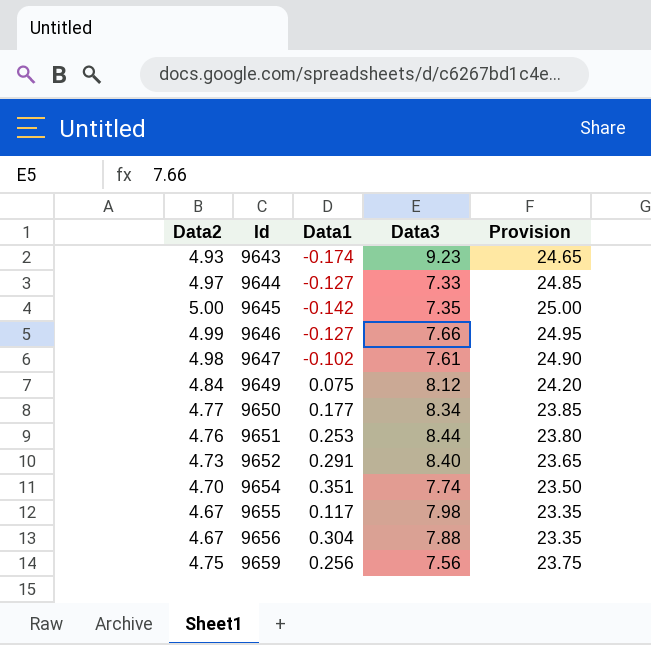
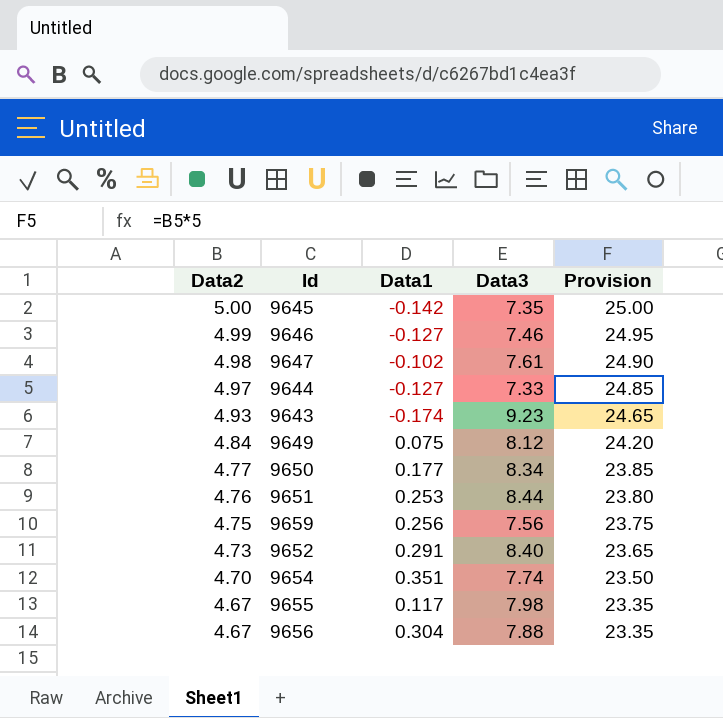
row order: Id ascending -> Data2 descending
9646 | Data3: 7.66 -> 7.46

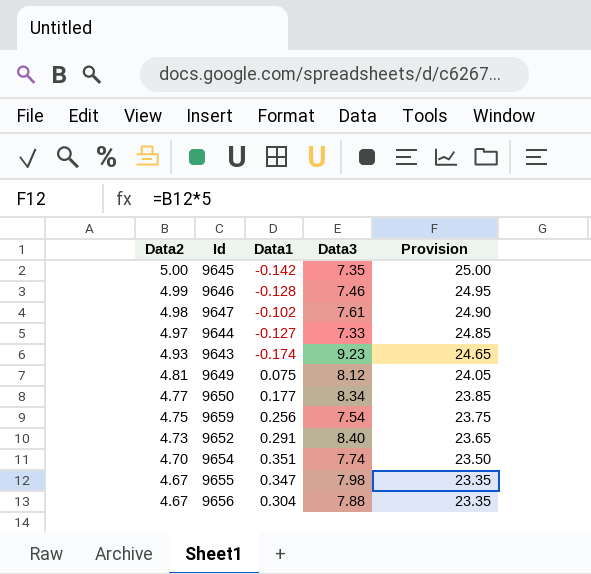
row 9651: 4.76 | 0.253 | 8.44 | 23.80 -> none
9646 | Data1: -0.127 -> -0.128
9649 | Data2: 4.84 -> 4.81
9649 | Provision: 24.20 -> 24.05
9659 | Data3: 7.56 -> 7.54
9655 | Data1: 0.117 -> 0.347

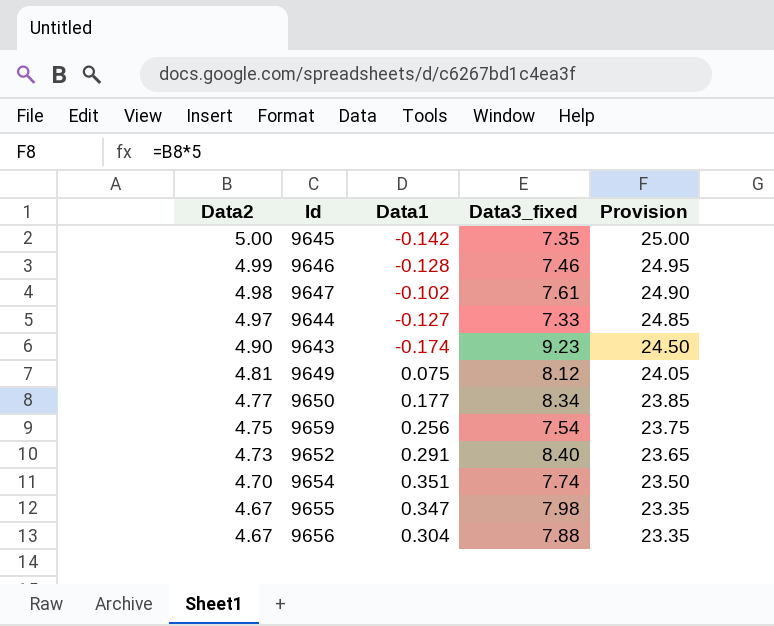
column name: Data3 -> Data3_fixed
9643 | Data2: 4.93 -> 4.90
9643 | Provision: 24.65 -> 24.50

